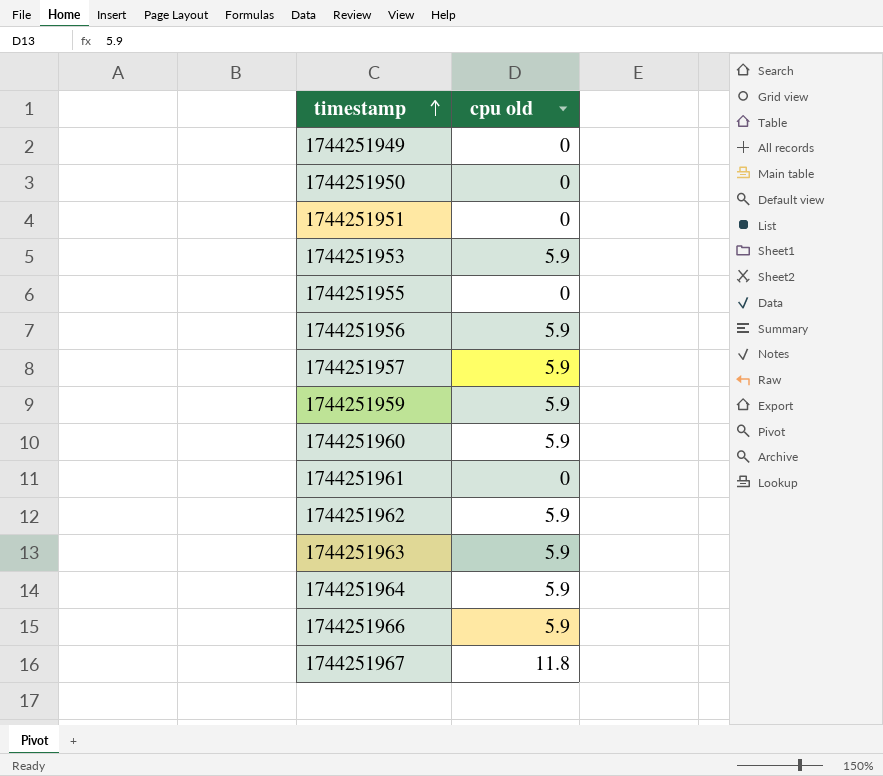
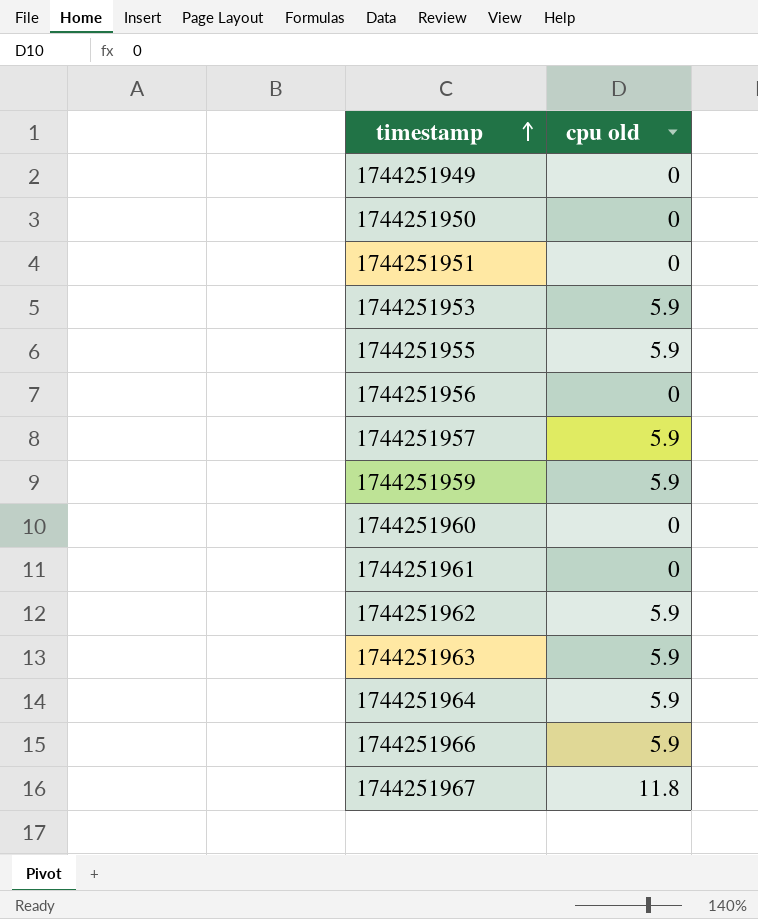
1744251955 | cpu old: 0 -> 5.9
1744251956 | cpu old: 5.9 -> 0
1744251960 | cpu old: 5.9 -> 0

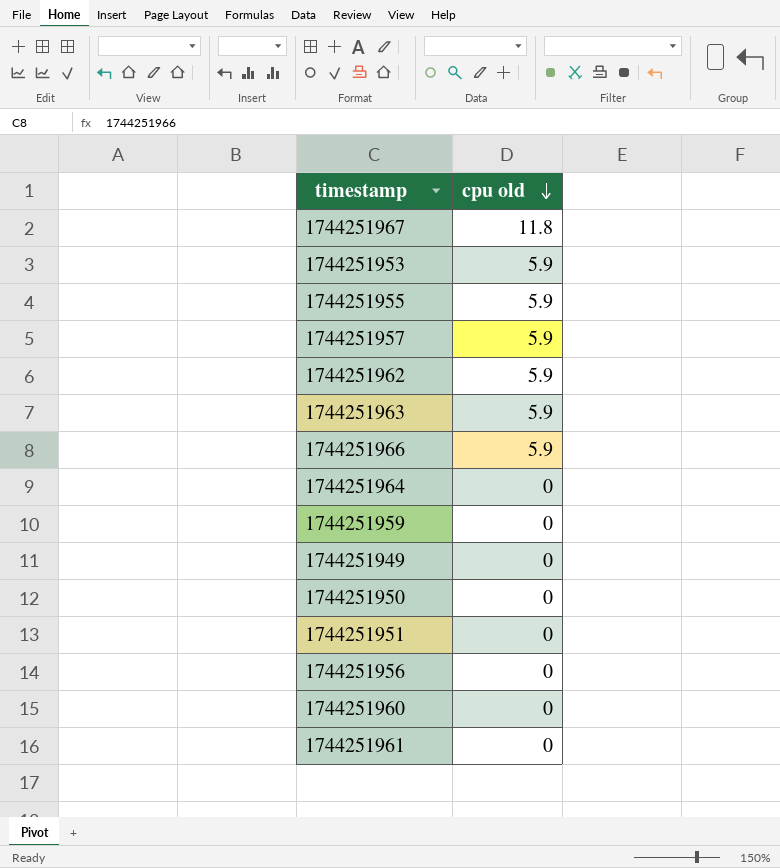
row order: timestamp ascending -> cpu old descending
1744251964 | cpu old: 5.9 -> 0
1744251959 | cpu old: 5.9 -> 0

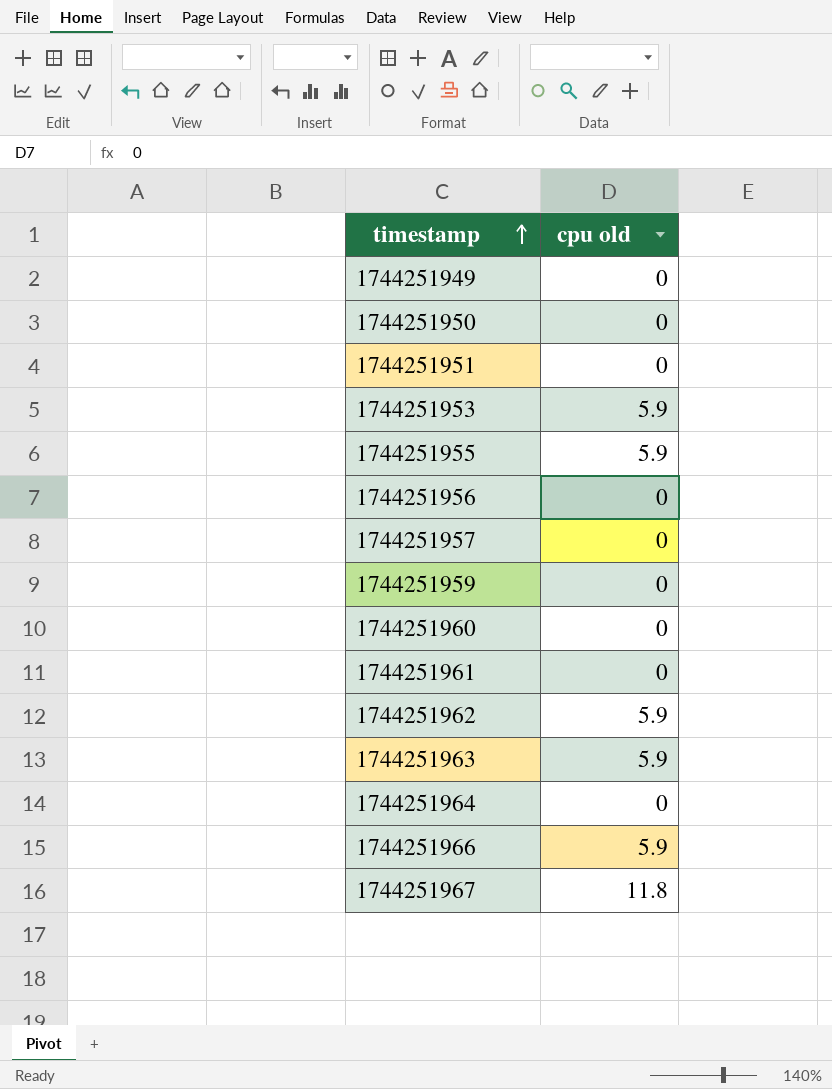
row order: cpu old descending -> timestamp ascending
1744251957 | cpu old: 5.9 -> 0

